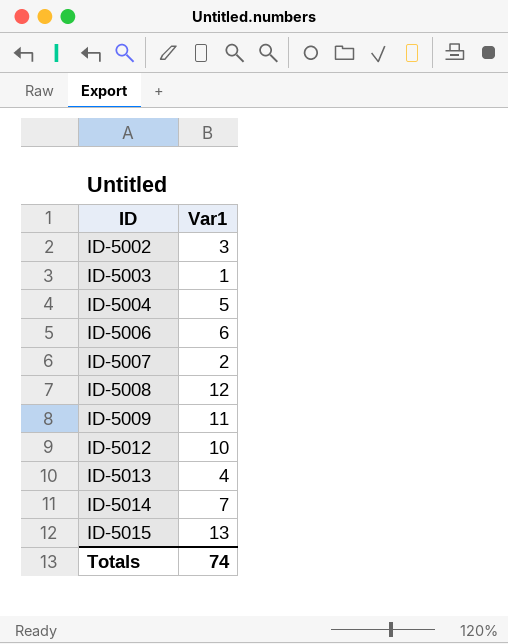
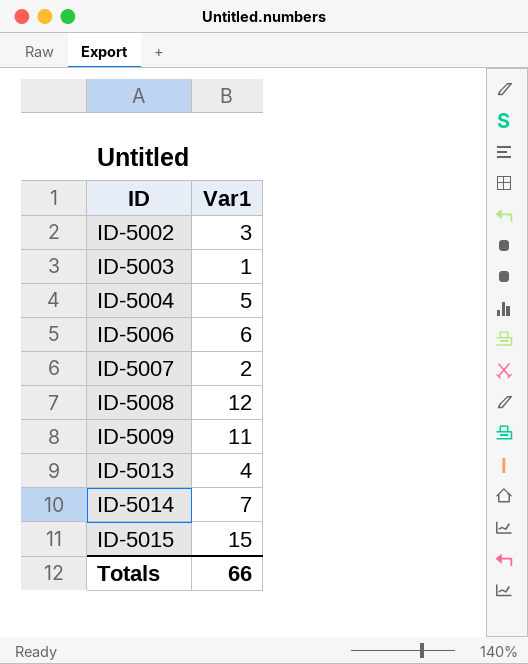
row ID-5012: 10 -> none
ID-5015 | Var1: 13 -> 15
Totals | Var1: 74 -> 66

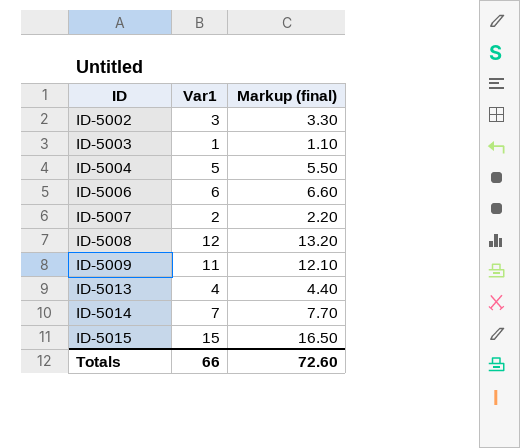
column Markup (final) | formula: none -> [Var1] * 1.1

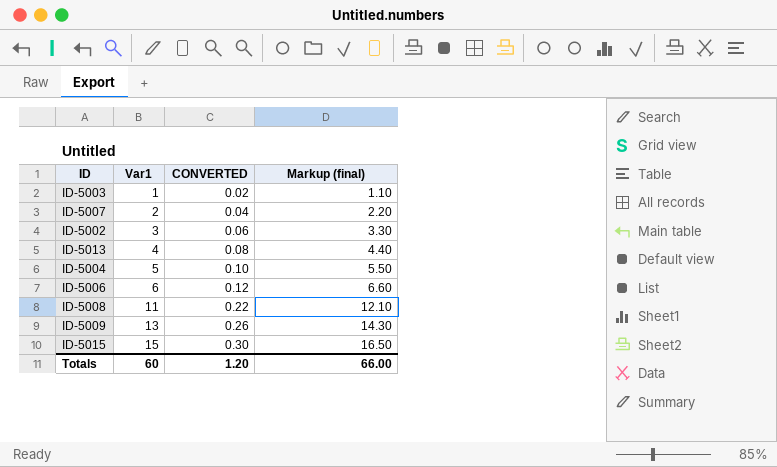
row order: ID ascending -> Var1 ascending
column CONVERTED | formula: none -> [Var1] * 0.02
row ID-5014: 7 | 7.70 -> none
ID-5008 | Var1: 12 -> 11
ID-5008 | Markup (final): 13.20 -> 12.10
ID-5009 | Var1: 11 -> 13
ID-5009 | Markup (final): 12.10 -> 14.30
Totals | Var1: 66 -> 60
Totals | Markup (final): 72.60 -> 66.00

